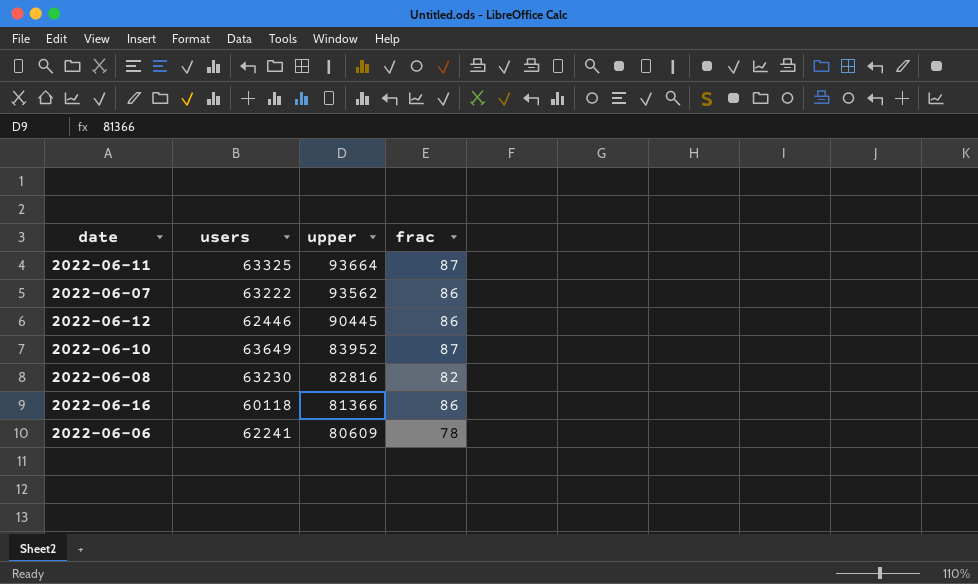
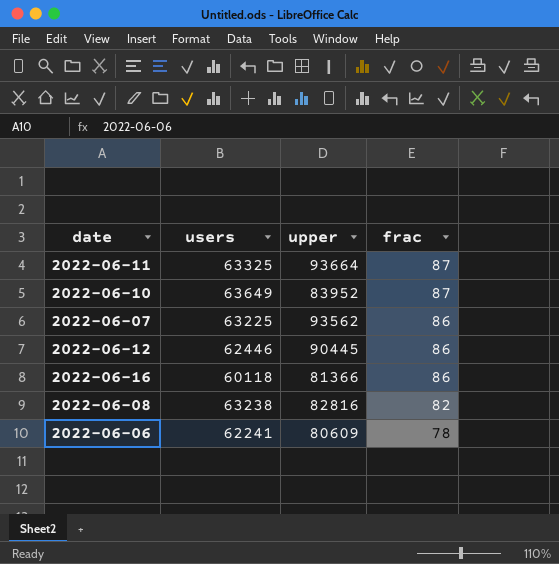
row order: upper descending -> frac descending
2022-06-07 | users: 63222 -> 63225
2022-06-08 | users: 63230 -> 63238

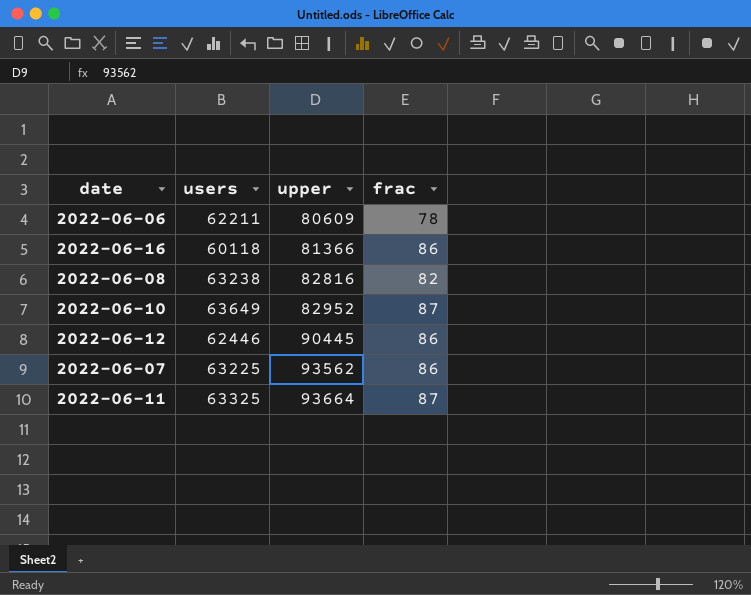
row order: frac descending -> upper ascending
2022-06-06 | users: 62241 -> 62211
2022-06-10 | upper: 83952 -> 82952

